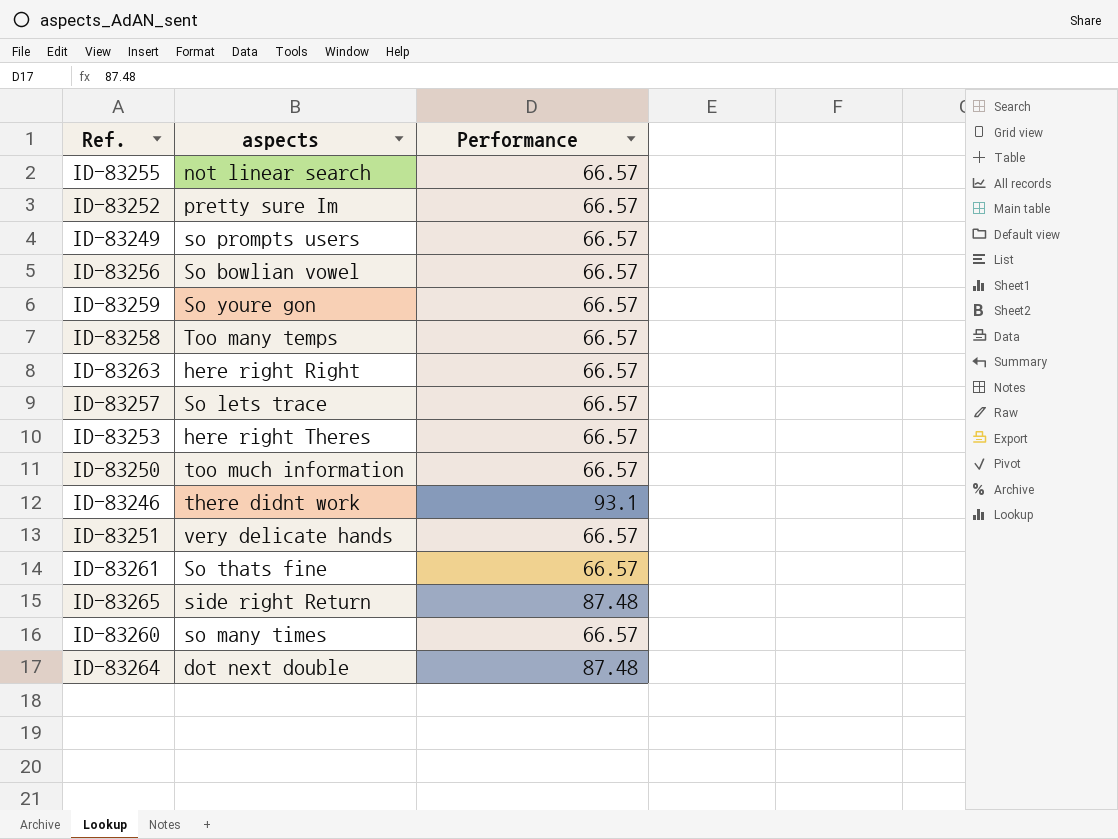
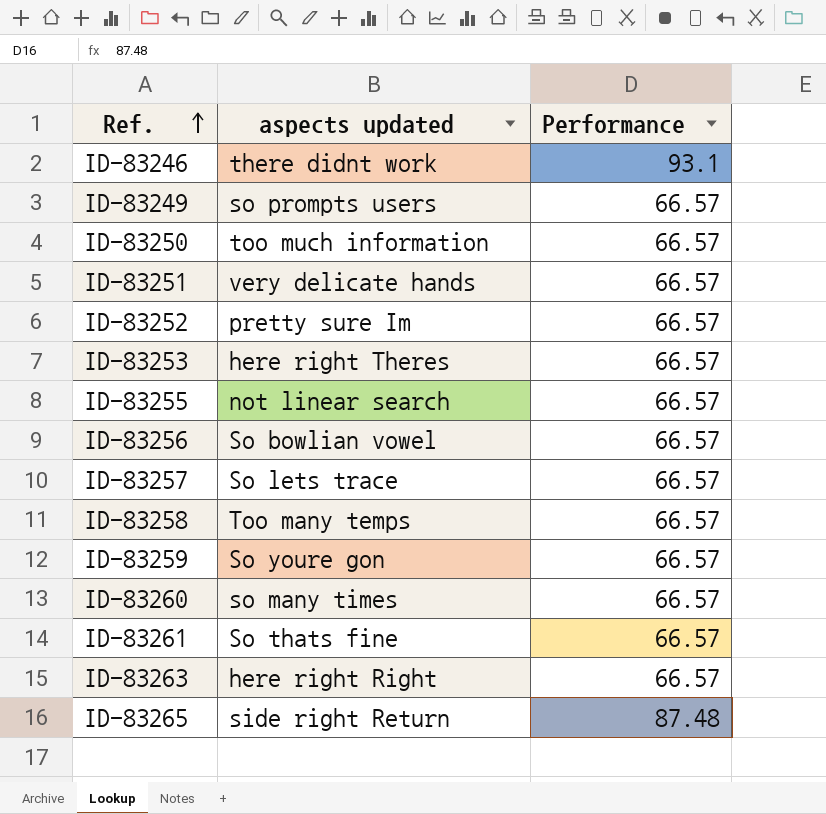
row order: none -> Ref. ascending
column name: aspects -> aspects updated
row ID-83264: dot next double | 87.48 -> none

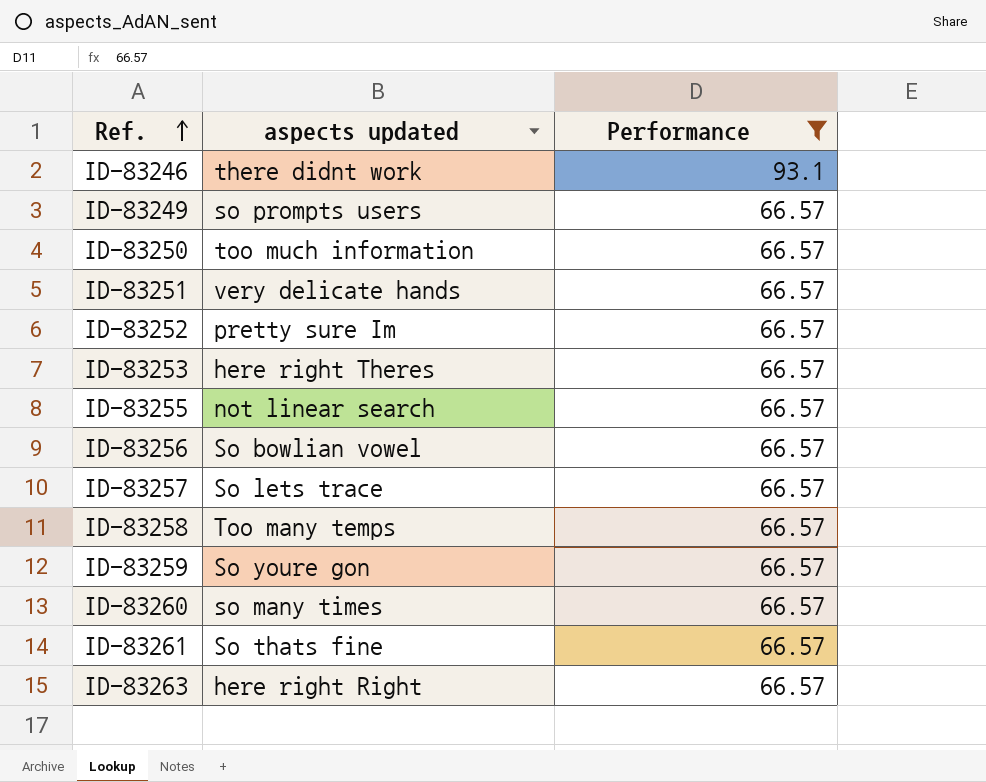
filter: none -> Performance != 87.48

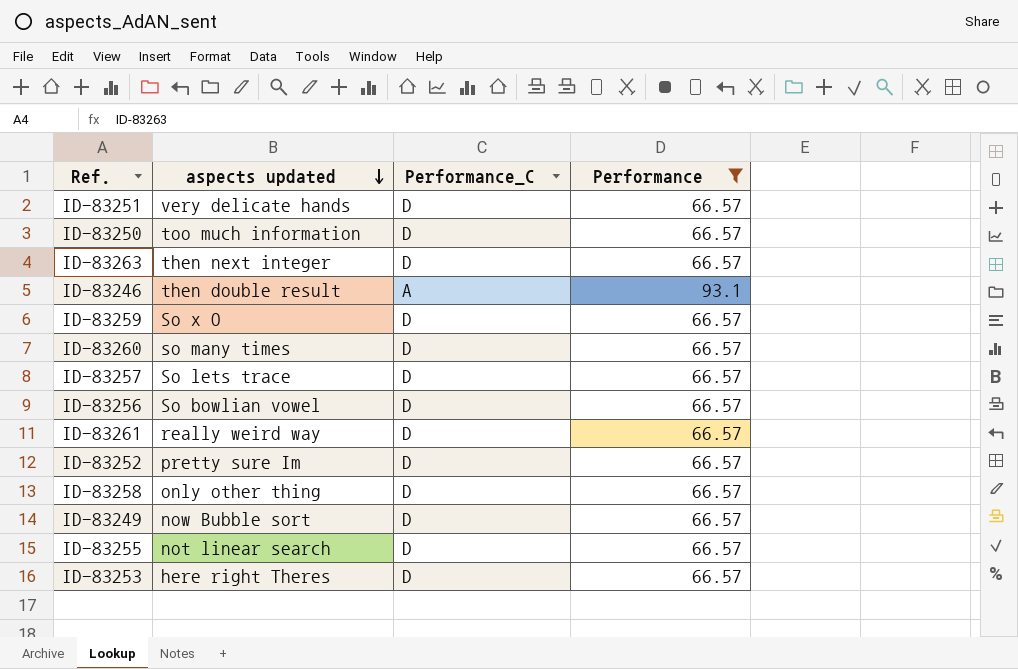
row order: Ref. ascending -> aspects updated descending
column Performance_C | position: none -> 3
ID-83263 | aspects updated: here right Right -> then next integer
ID-83246 | aspects updated: there didnt work -> then double result
ID-83259 | aspects updated: So youre gon -> So x O
ID-83261 | aspects updated: So thats fine -> really weird way
ID-83258 | aspects updated: Too many temps -> only other thing
ID-83249 | aspects updated: so prompts users -> now Bubble sort

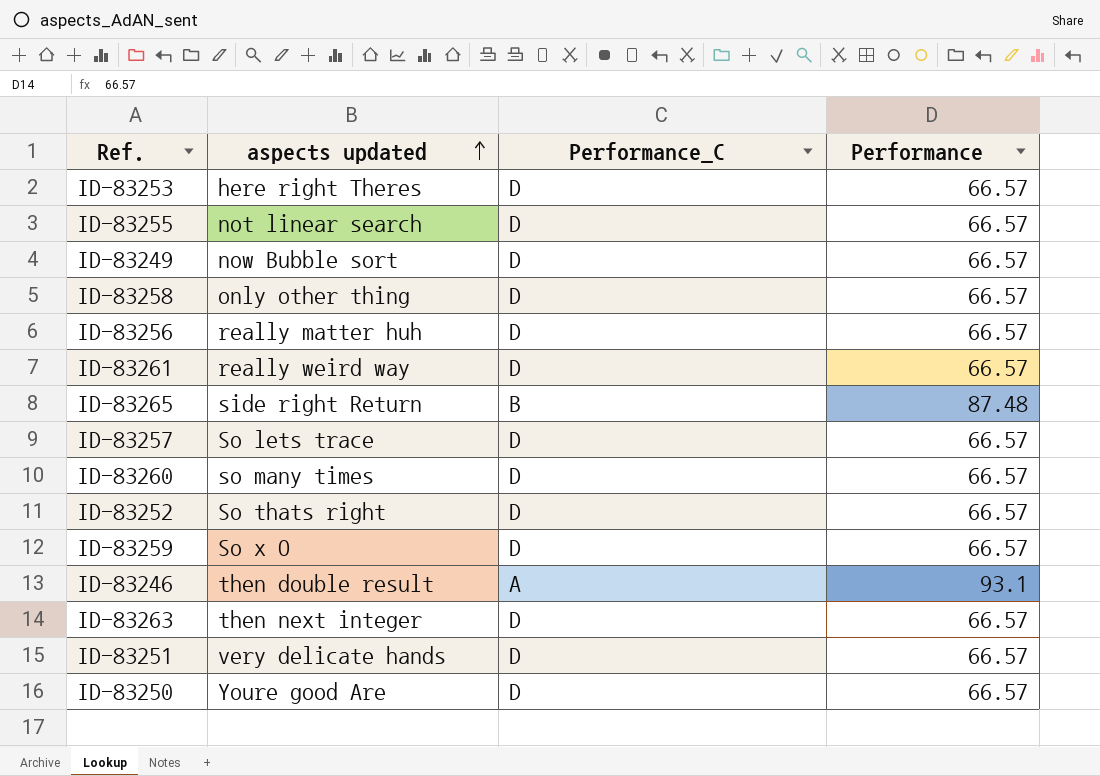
filter: Performance != 87.48 -> none
row order: aspects updated descending -> aspects updated ascending
ID-83256 | aspects updated: So bowlian vowel -> really matter huh
ID-83252 | aspects updated: pretty sure Im -> So thats right
ID-83250 | aspects updated: too much information -> Youre good Are

